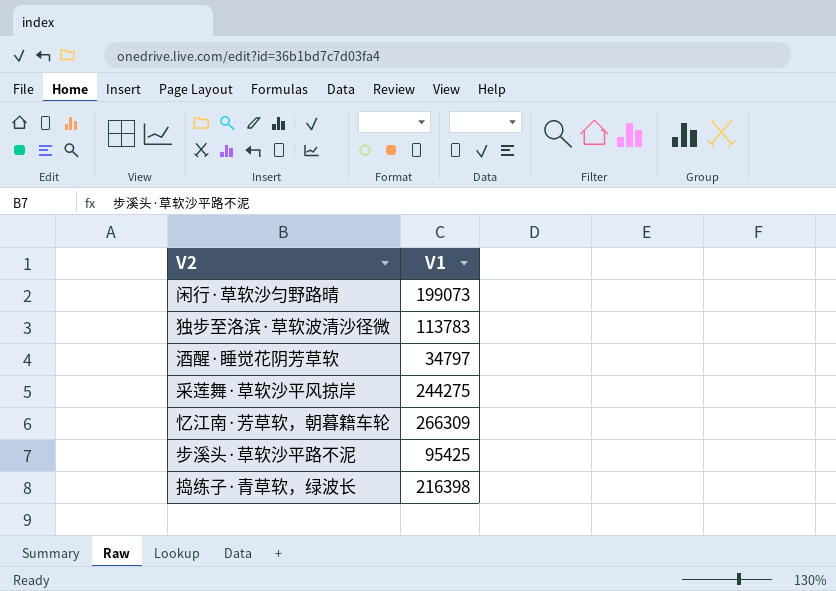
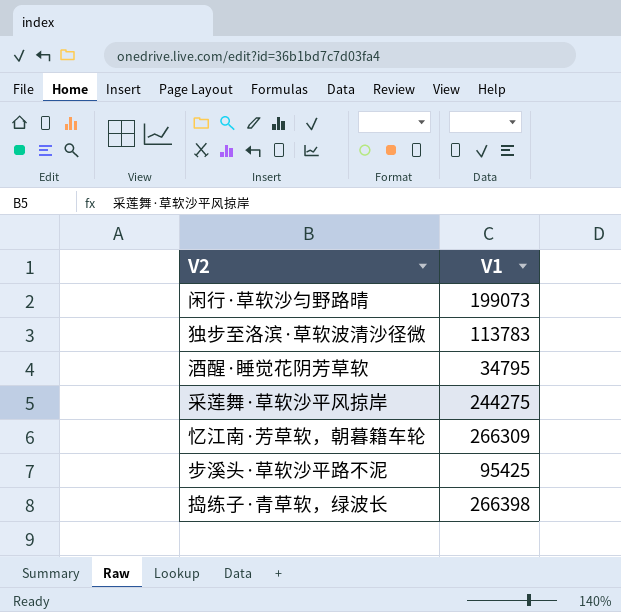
酒醒·睡觉花阴芳草软 | V1: 34797 -> 34795
捣练子·青草软，绿波长 | V1: 216398 -> 266398

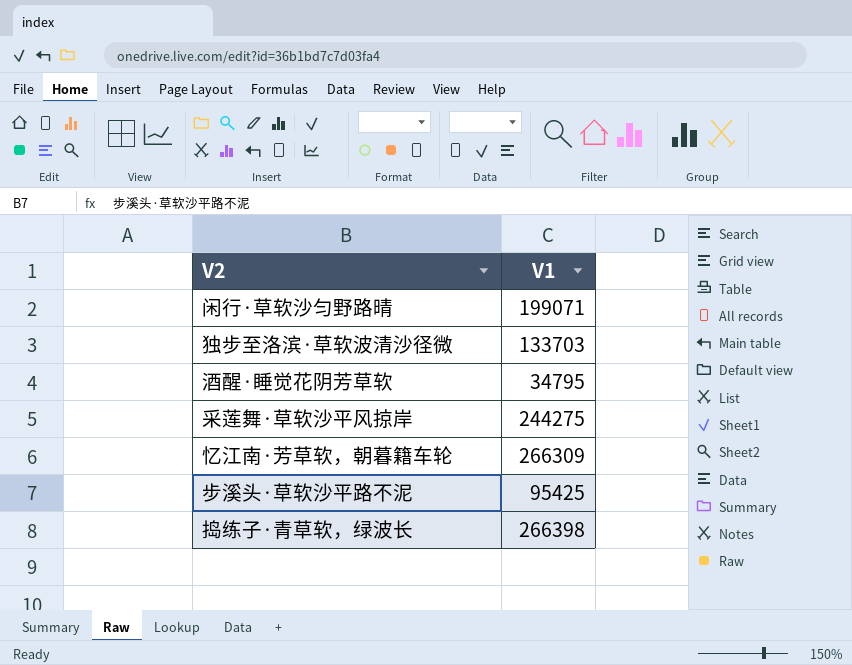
闲行·草软沙匀野路晴 | V1: 199073 -> 199071
独步至洛滨·草软波清沙径微 | V1: 113783 -> 133703

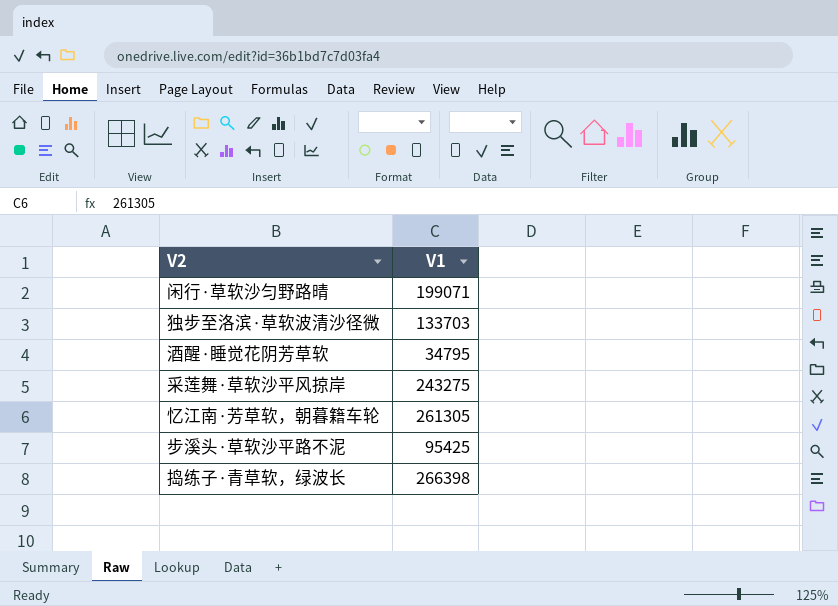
采莲舞·草软沙平风掠岸 | V1: 244275 -> 243275
忆江南·芳草软，朝暮籍车轮 | V1: 266309 -> 261305

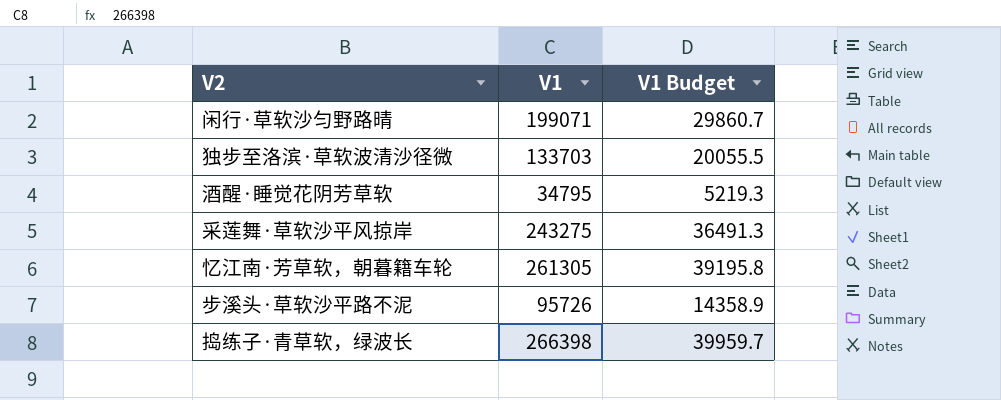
column V1 Budget | formula: none -> [V1] * 0.15
步溪头·草软沙平路不泥 | V1: 95425 -> 95726

